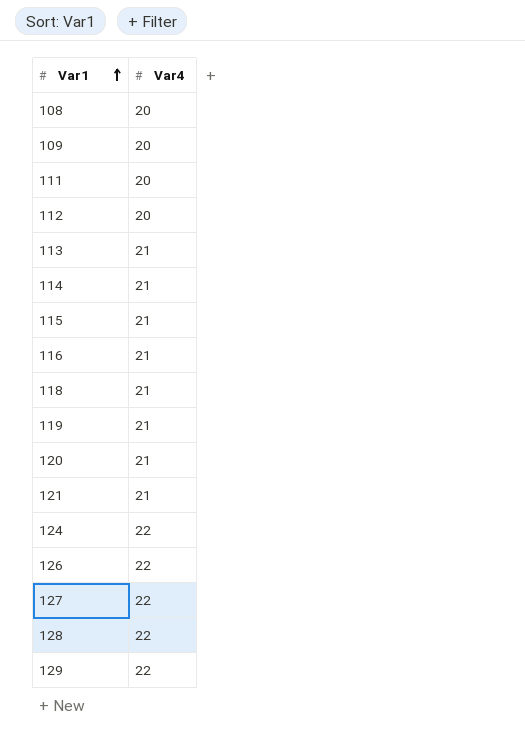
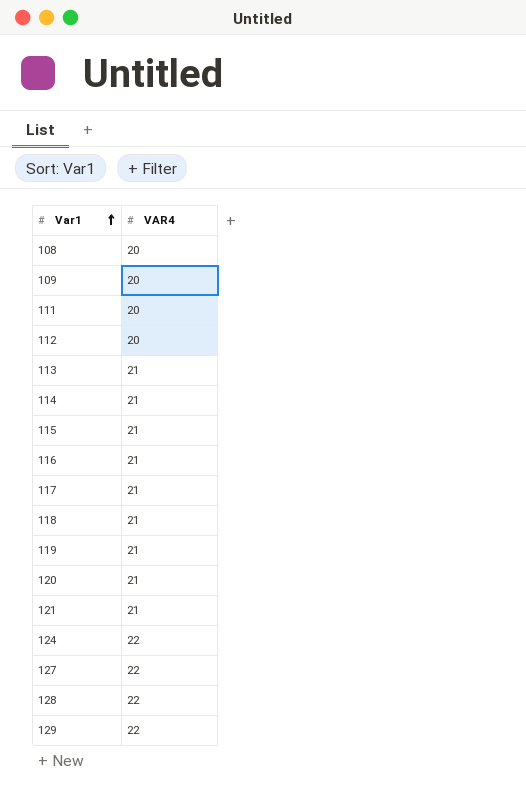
column name: Var4 -> VAR4
row 126: 22 -> none
row 117: none -> 21

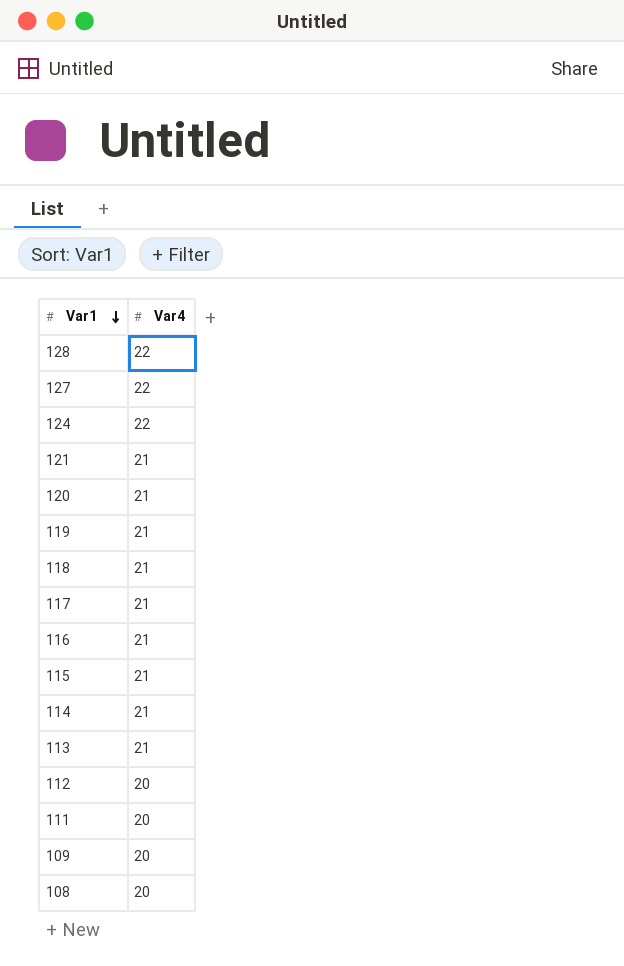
row order: Var1 ascending -> Var1 descending
column name: VAR4 -> Var4
row 129: 22 -> none

